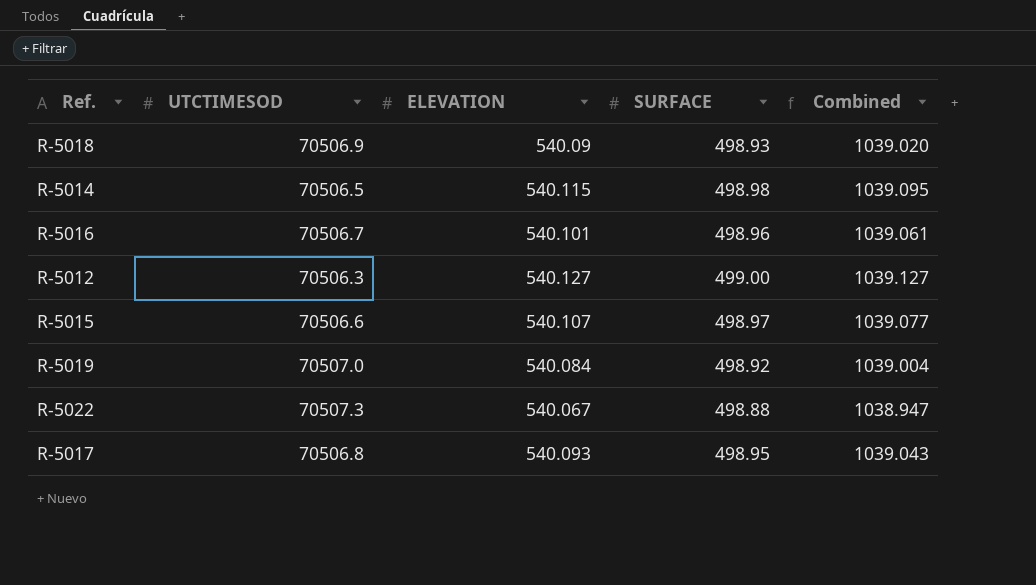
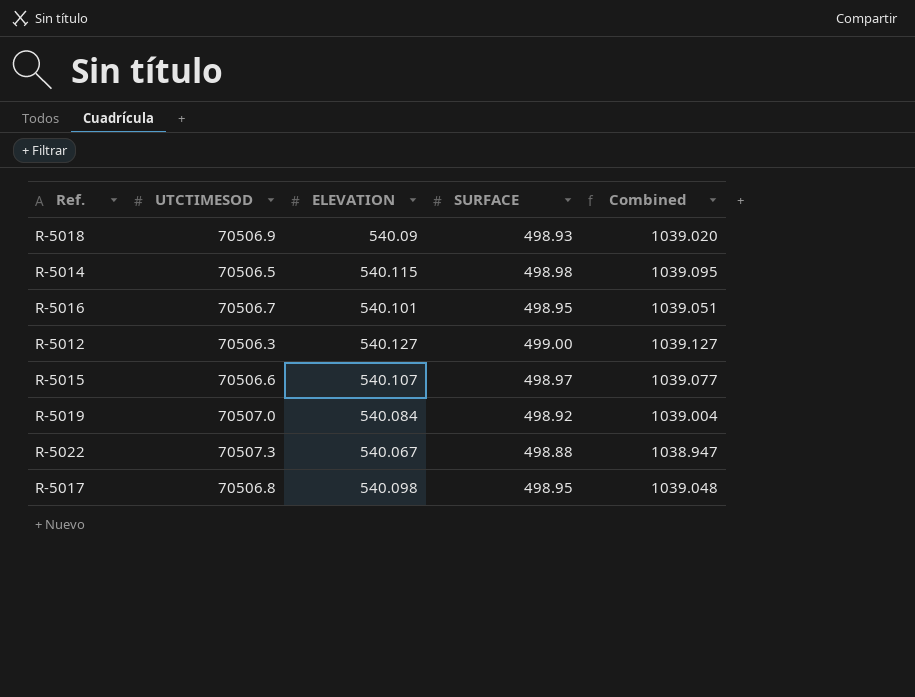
R-5016 | SURFACE: 498.96 -> 498.95
R-5016 | Combined: 1039.061 -> 1039.051
R-5017 | ELEVATION: 540.093 -> 540.098
R-5017 | Combined: 1039.043 -> 1039.048

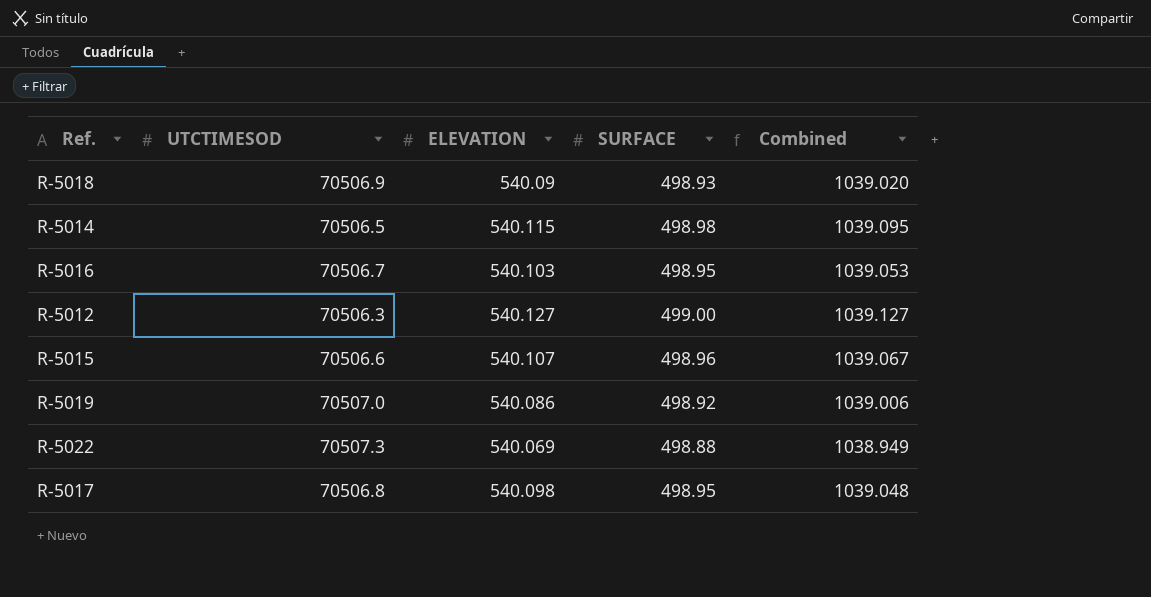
R-5016 | ELEVATION: 540.101 -> 540.103
R-5016 | Combined: 1039.051 -> 1039.053
R-5015 | SURFACE: 498.97 -> 498.96
R-5015 | Combined: 1039.077 -> 1039.067
R-5019 | ELEVATION: 540.084 -> 540.086
R-5019 | Combined: 1039.004 -> 1039.006
R-5022 | ELEVATION: 540.067 -> 540.069
R-5022 | Combined: 1038.947 -> 1038.949

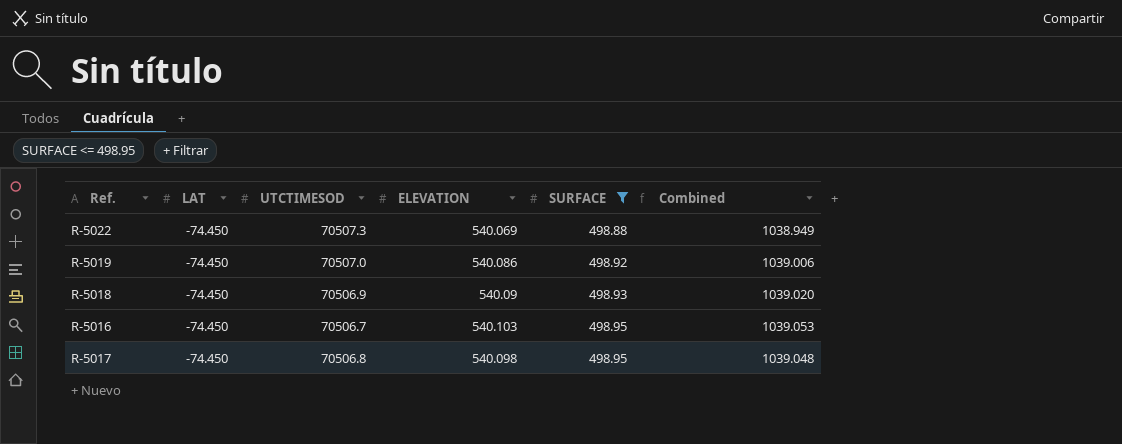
filter: none -> SURFACE <= 498.95
row order: none -> SURFACE ascending
column LAT | position: none -> 2

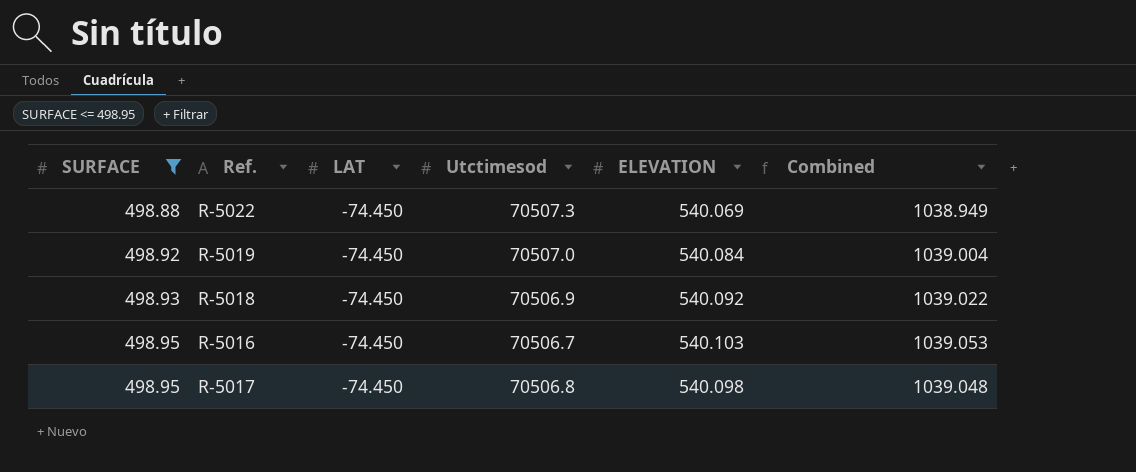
column SURFACE | position: 5 -> 1
column name: UTCTIMESOD -> Utctimesod
R-5019 | ELEVATION: 540.086 -> 540.084
R-5019 | Combined: 1039.006 -> 1039.004
R-5018 | ELEVATION: 540.09 -> 540.092
R-5018 | Combined: 1039.020 -> 1039.022

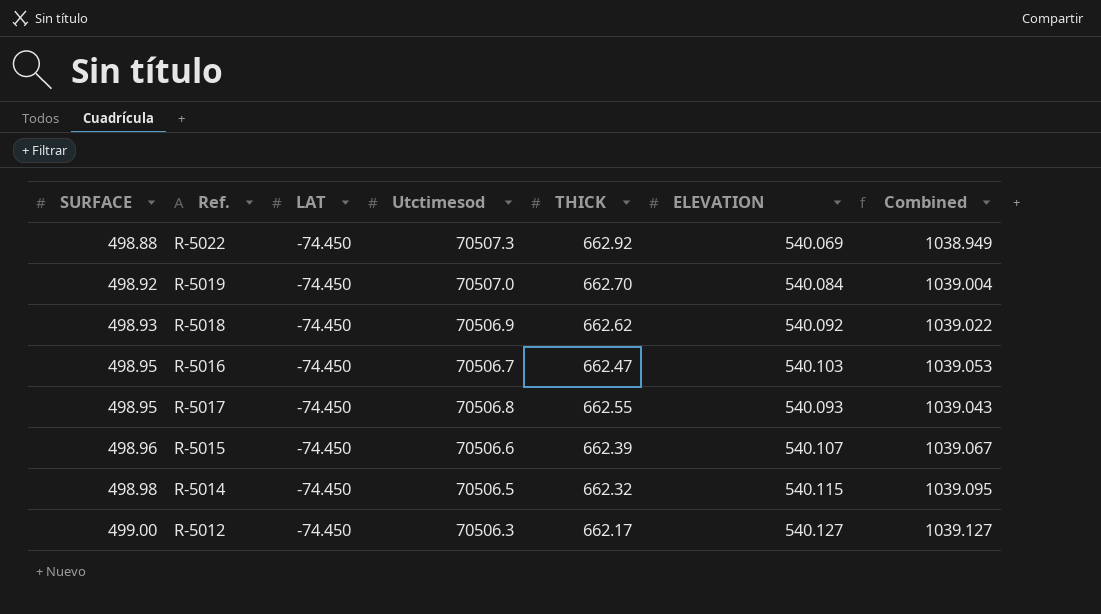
filter: SURFACE <= 498.95 -> none
column THICK | position: none -> 5
R-5017 | ELEVATION: 540.098 -> 540.093
R-5017 | Combined: 1039.048 -> 1039.043

